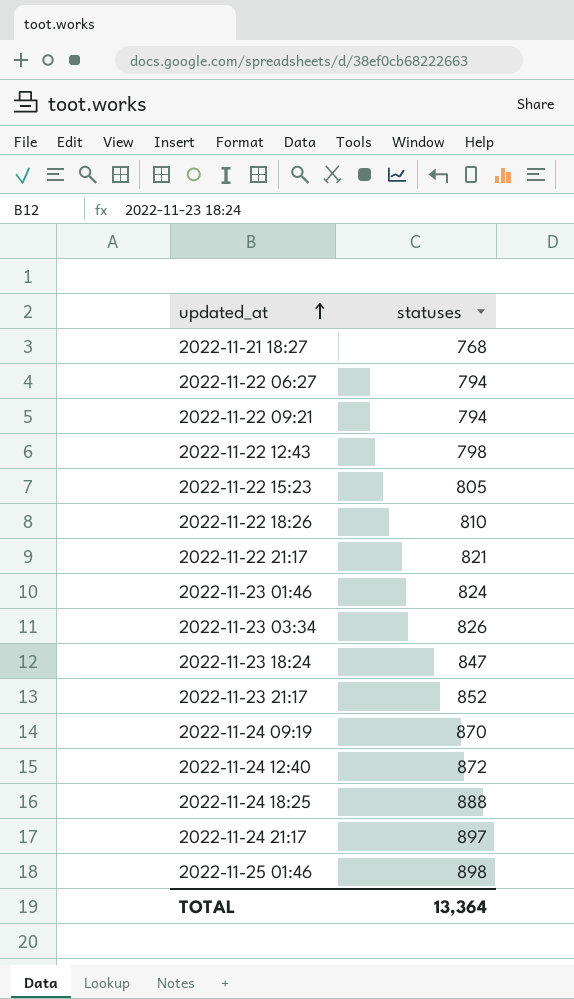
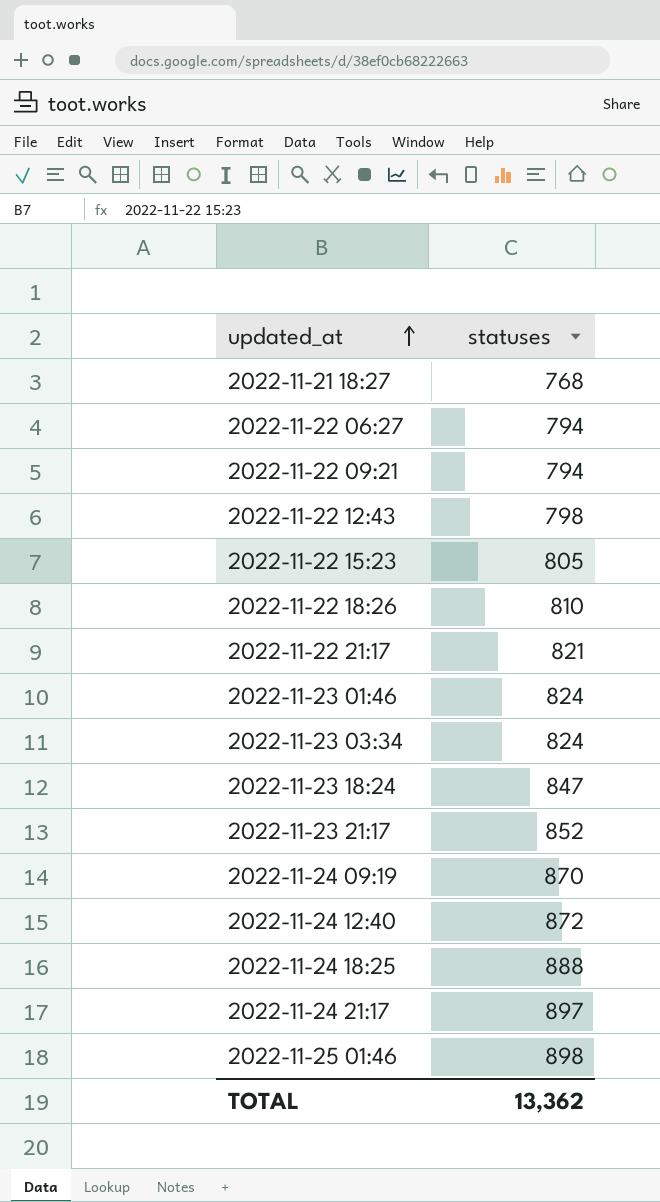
2022-11-23 03:34 | statuses: 826 -> 824
TOTAL | statuses: 13,364 -> 13,362

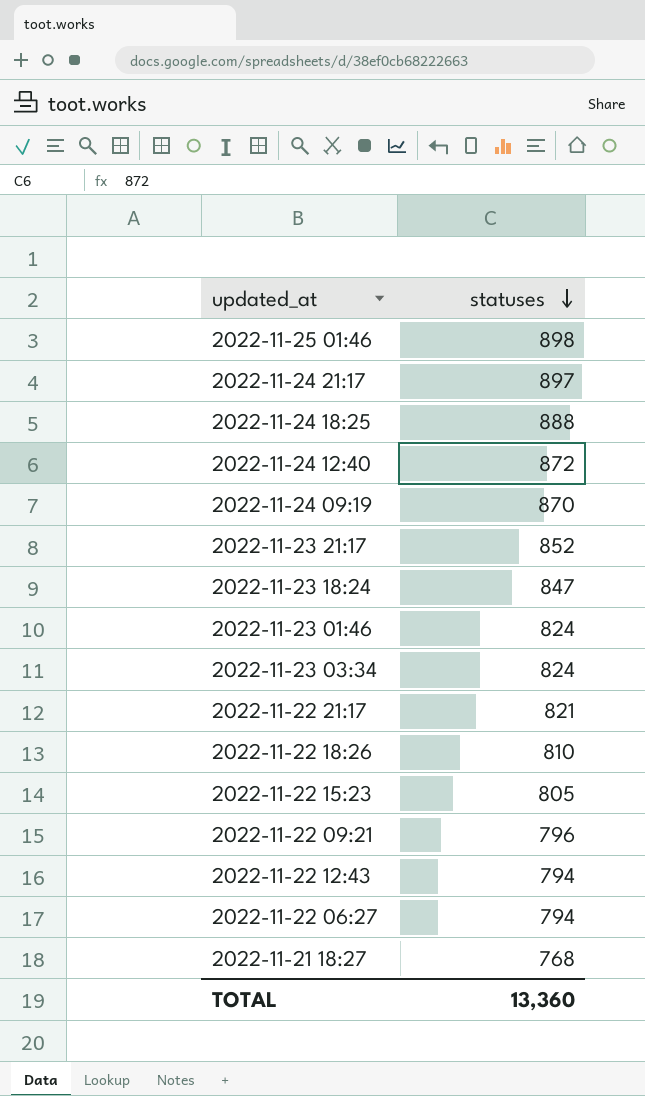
row order: updated_at ascending -> statuses descending
2022-11-22 09:21 | statuses: 794 -> 796
2022-11-22 12:43 | statuses: 798 -> 794
TOTAL | statuses: 13,362 -> 13,360

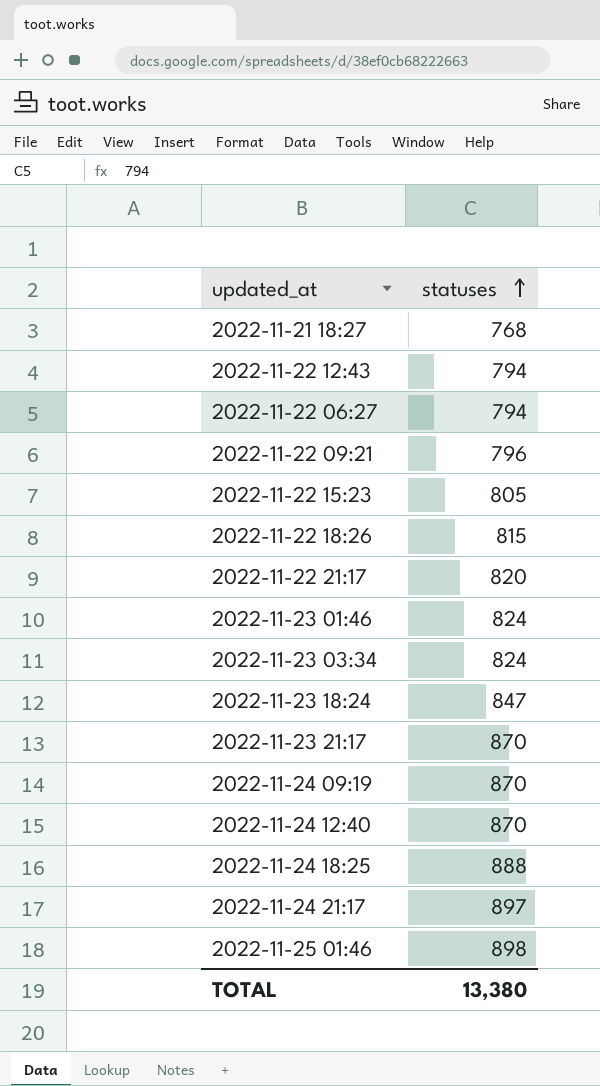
row order: statuses descending -> statuses ascending
2022-11-22 18:26 | statuses: 810 -> 815
2022-11-22 21:17 | statuses: 821 -> 820
2022-11-23 21:17 | statuses: 852 -> 870
2022-11-24 12:40 | statuses: 872 -> 870
TOTAL | statuses: 13,360 -> 13,380

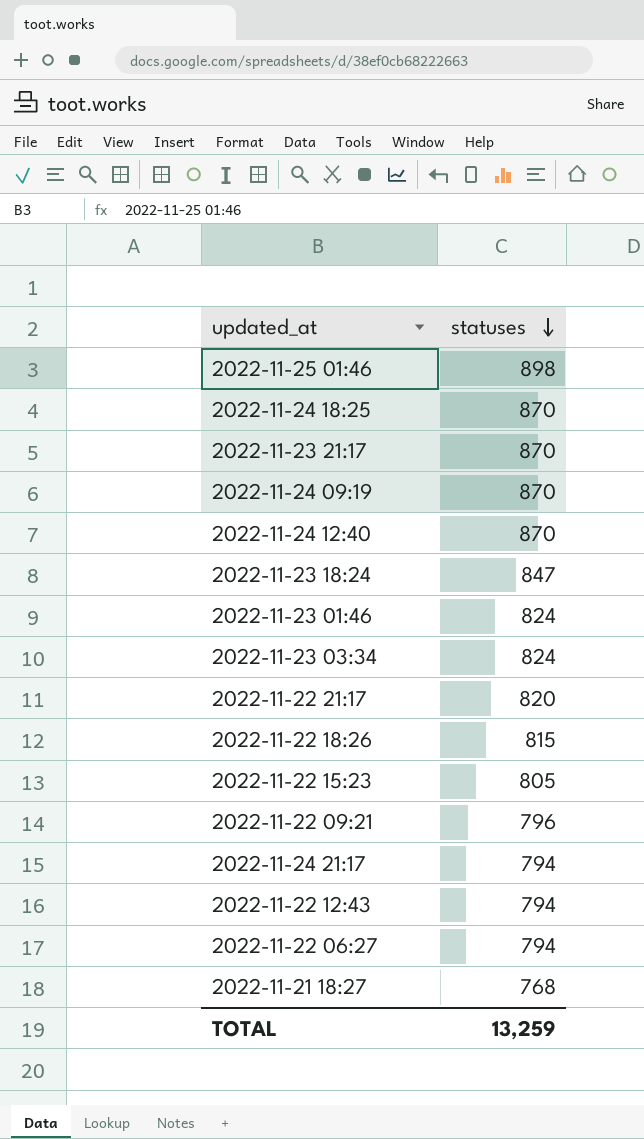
row order: statuses ascending -> statuses descending
2022-11-24 18:25 | statuses: 888 -> 870
2022-11-24 21:17 | statuses: 897 -> 794
TOTAL | statuses: 13,380 -> 13,259

